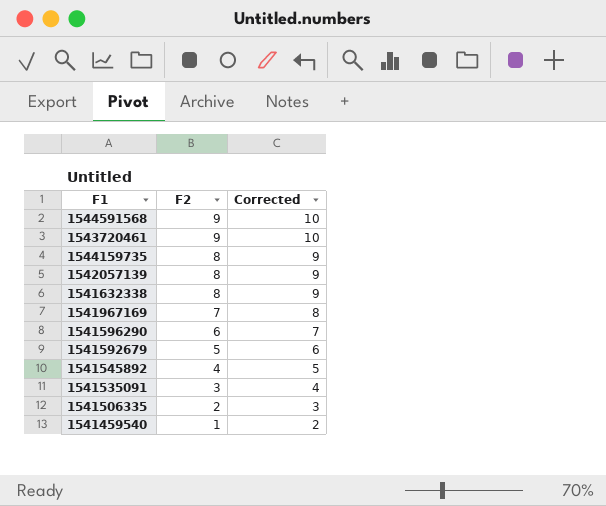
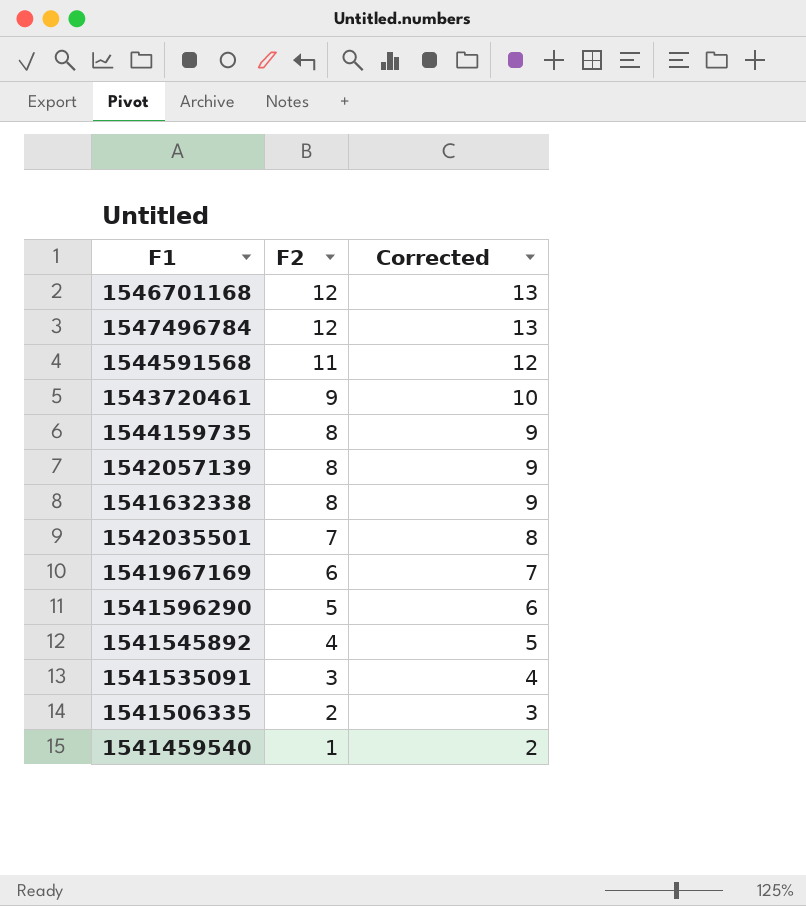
row 1541592679: 5 | 6 -> none
row 1546701168: none -> 12 | 13
row 1547496784: none -> 12 | 13
1544591568 | F2: 9 -> 11
1544591568 | Corrected: 10 -> 12
row 1542035501: none -> 7 | 8
1541967169 | F2: 7 -> 6
1541967169 | Corrected: 8 -> 7
1541596290 | F2: 6 -> 5
1541596290 | Corrected: 7 -> 6

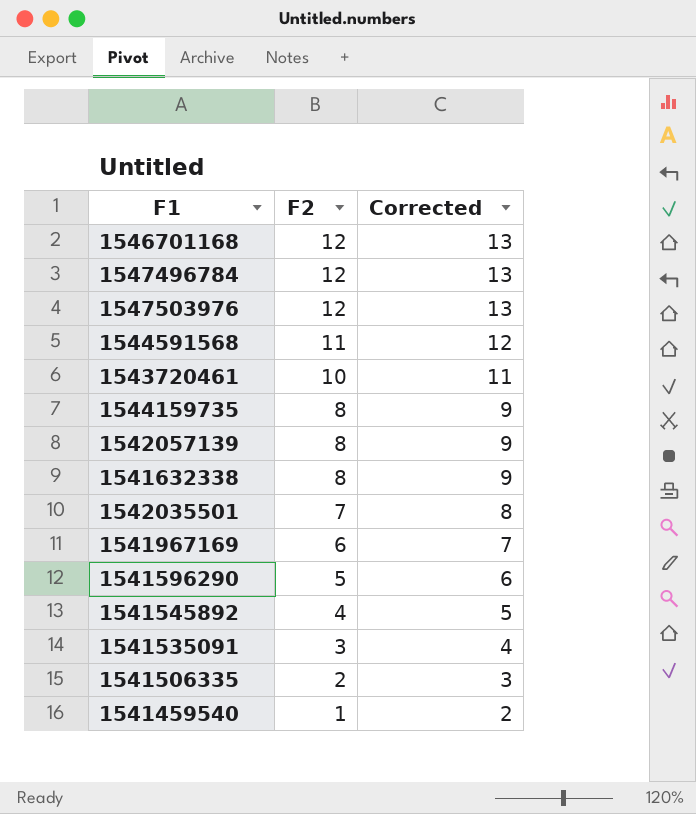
row 1547503976: none -> 12 | 13
1543720461 | F2: 9 -> 10
1543720461 | Corrected: 10 -> 11

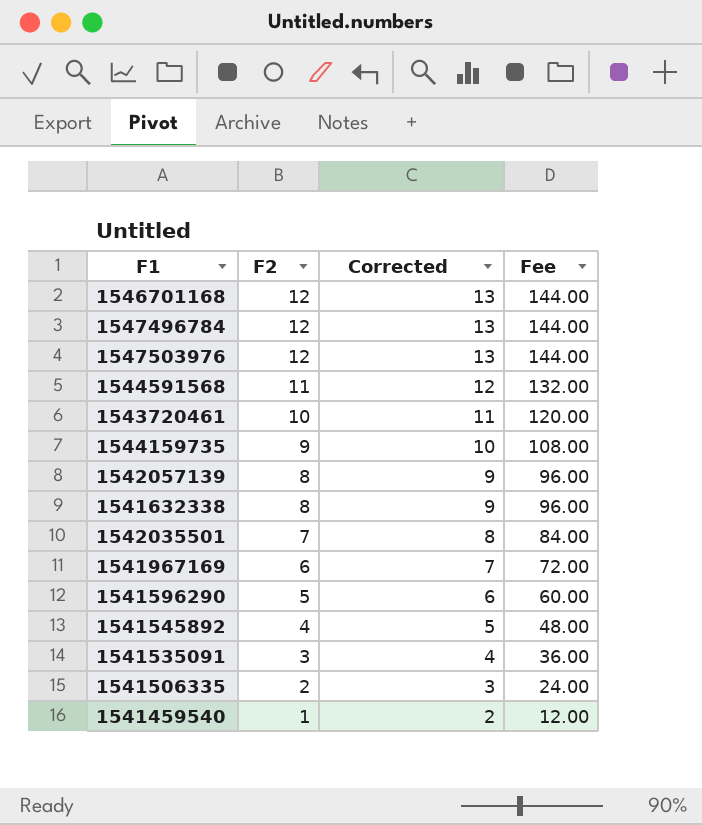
column Fee | formula: none -> [F2] * 12
1544159735 | F2: 8 -> 9
1544159735 | Corrected: 9 -> 10

